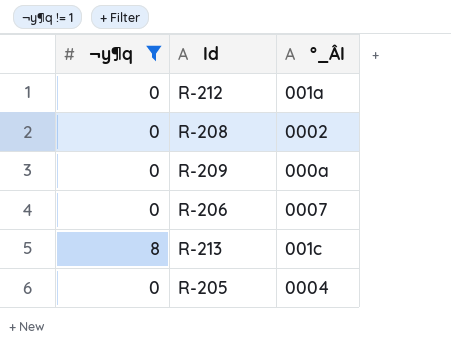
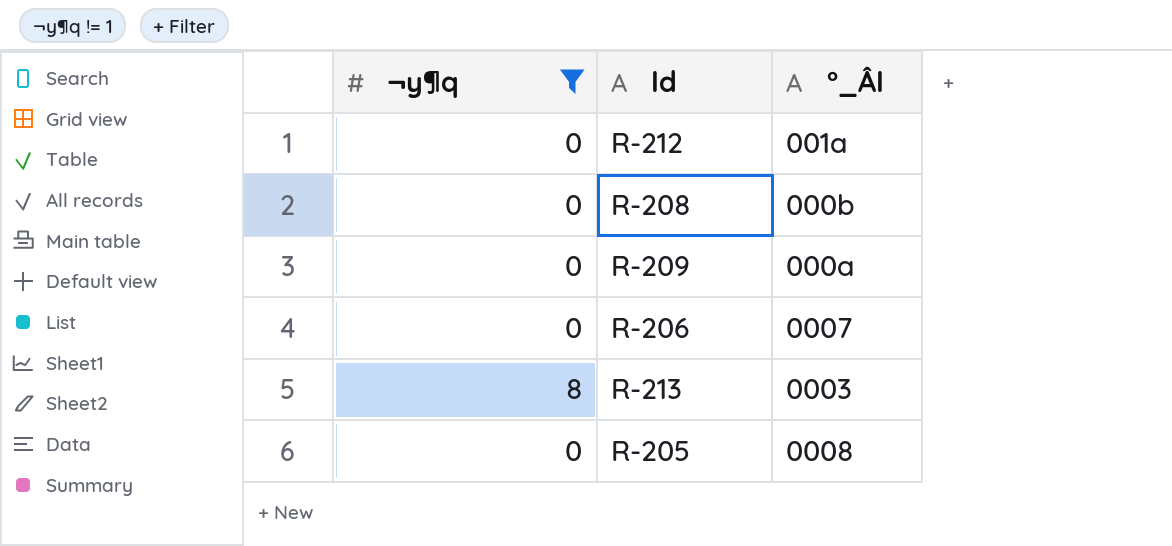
R-208 | °_ÂI: 0002 -> 000b
R-213 | °_ÂI: 001c -> 0003
R-205 | °_ÂI: 0004 -> 0008

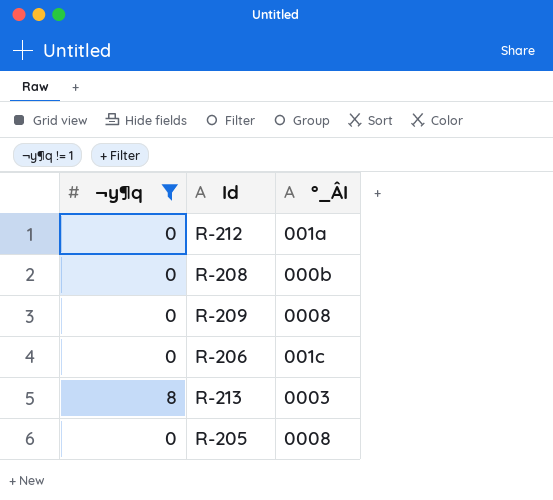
R-209 | °_ÂI: 000a -> 0008
R-206 | °_ÂI: 0007 -> 001c

